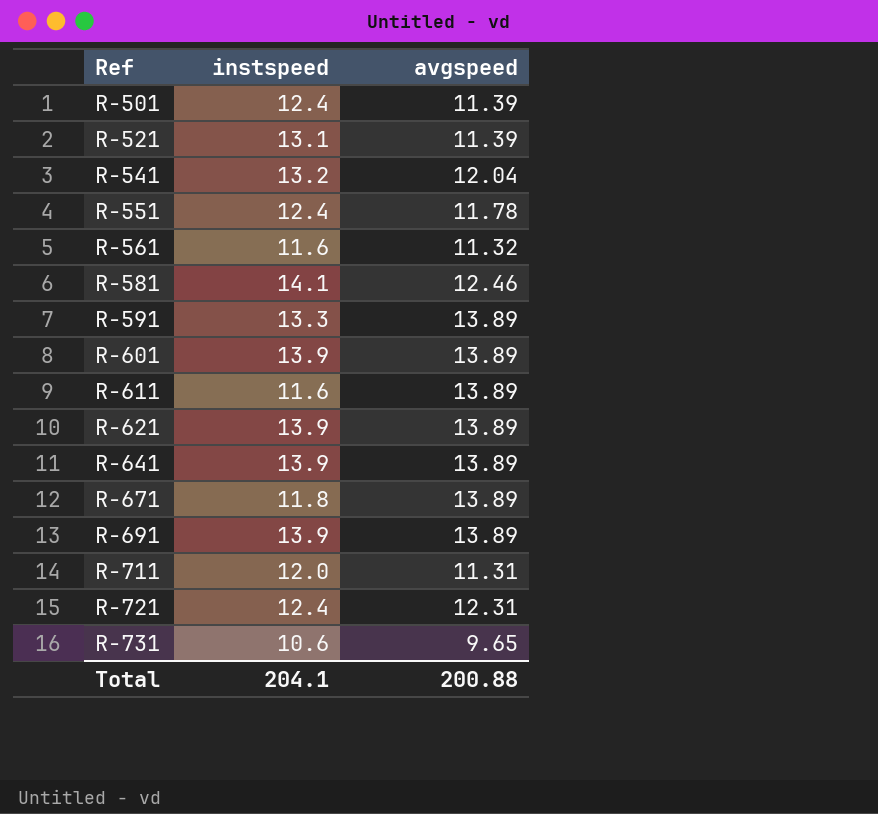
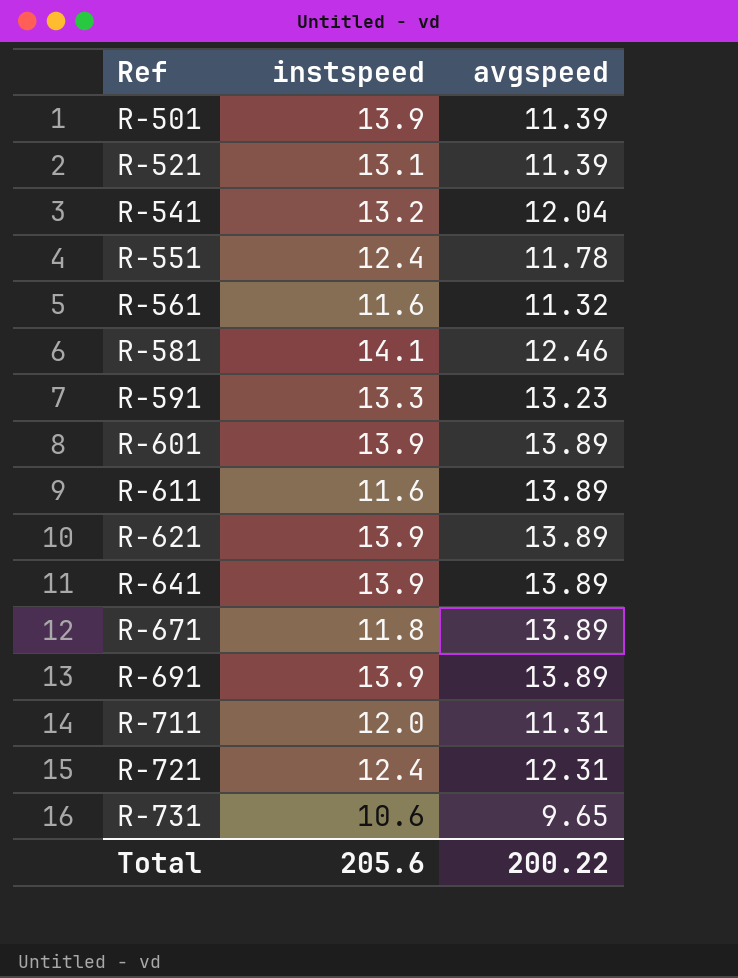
R-501 | instspeed: 12.4 -> 13.9
R-591 | avgspeed: 13.89 -> 13.23
Total | instspeed: 204.1 -> 205.6
Total | avgspeed: 200.88 -> 200.22

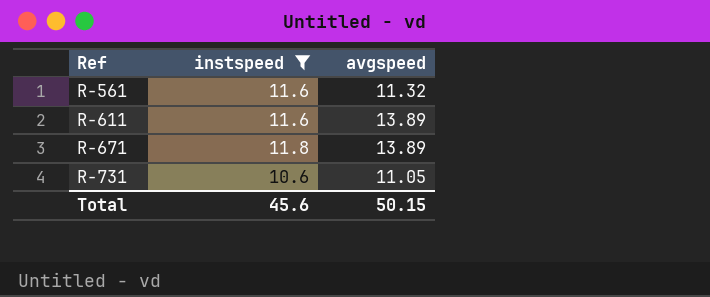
filter: none -> instspeed <= 11.8
R-731 | avgspeed: 9.65 -> 11.05
Total | instspeed: 205.6 -> 45.6
Total | avgspeed: 200.22 -> 50.15

